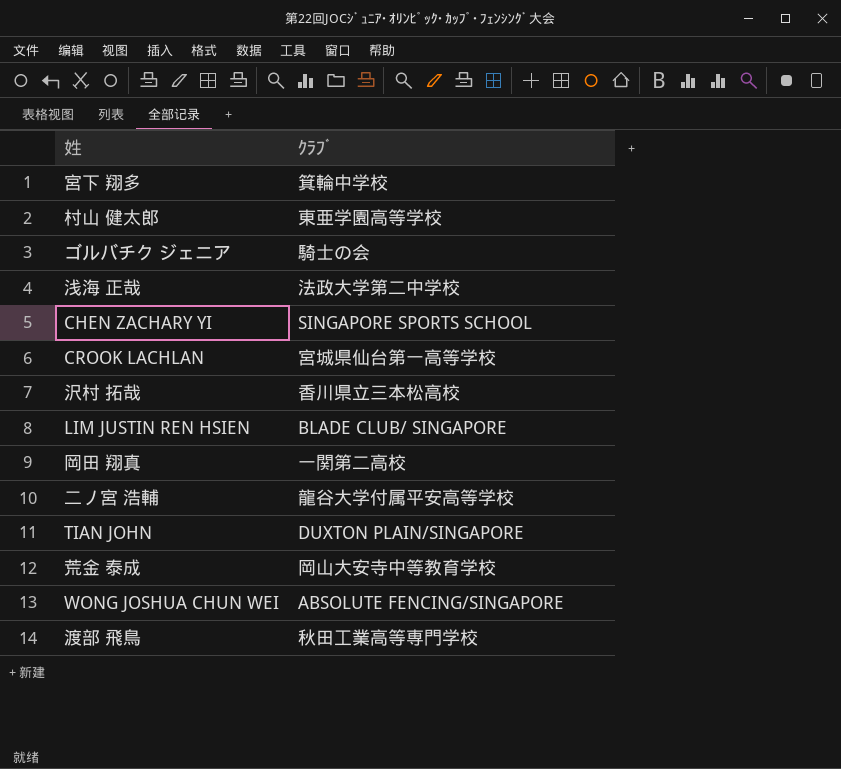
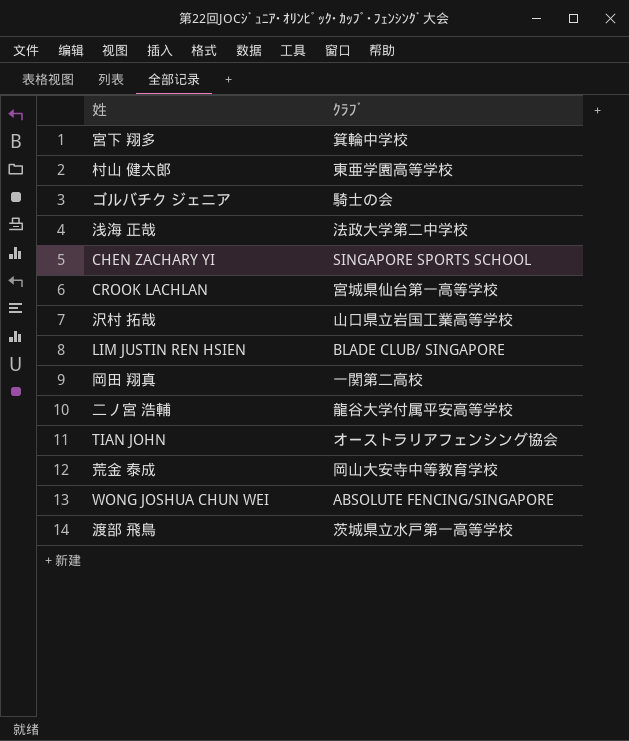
沢村 拓哉 | ｸﾗﾌﾞ: 香川県立三本松高校 -> 山口県立岩国工業高等学校
TIAN JOHN | ｸﾗﾌﾞ: DUXTON PLAIN/SINGAPORE -> オーストラリアフェンシング協会
渡部 飛鳥 | ｸﾗﾌﾞ: 秋田工業高等専門学校 -> 茨城県立水戸第一高等学校

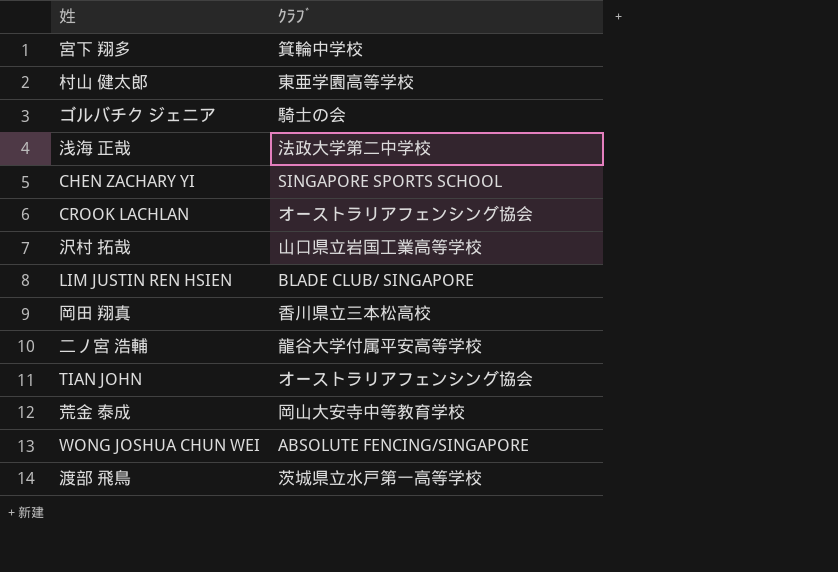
CROOK LACHLAN | ｸﾗﾌﾞ: 宮城県仙台第一高等学校 -> オーストラリアフェンシング協会
岡田 翔真 | ｸﾗﾌﾞ: 一関第二高校 -> 香川県立三本松高校

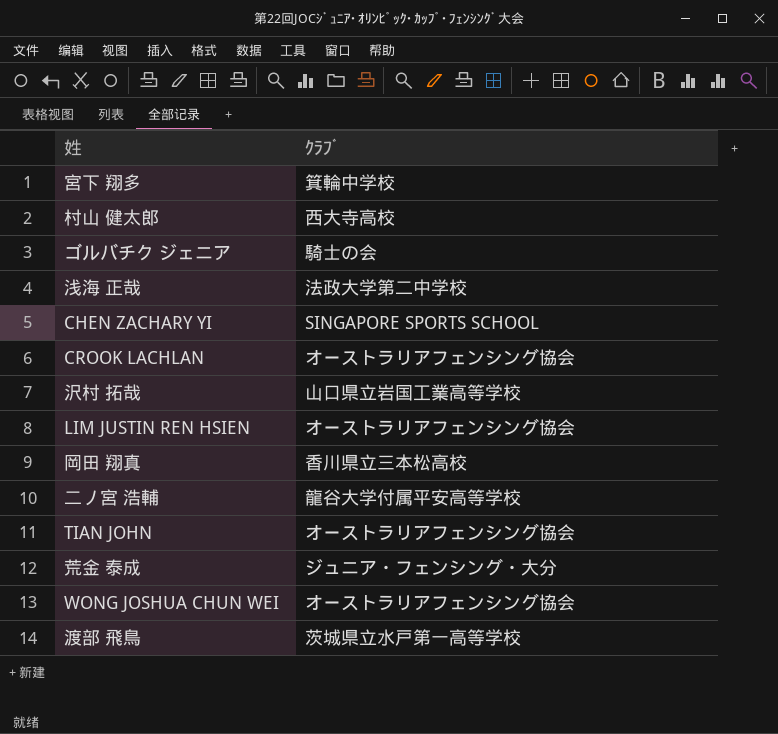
村山 健太郎 | ｸﾗﾌﾞ: 東亜学園高等学校 -> 西大寺高校
LIM JUSTIN REN HSIEN | ｸﾗﾌﾞ: BLADE CLUB/ SINGAPORE -> オーストラリアフェンシング協会
荒金 泰成 | ｸﾗﾌﾞ: 岡山大安寺中等教育学校 -> ジュニア・フェンシング・大分
WONG JOSHUA CHUN WEI | ｸﾗﾌﾞ: ABSOLUTE FENCING/SINGAPORE -> オーストラリアフェンシング協会

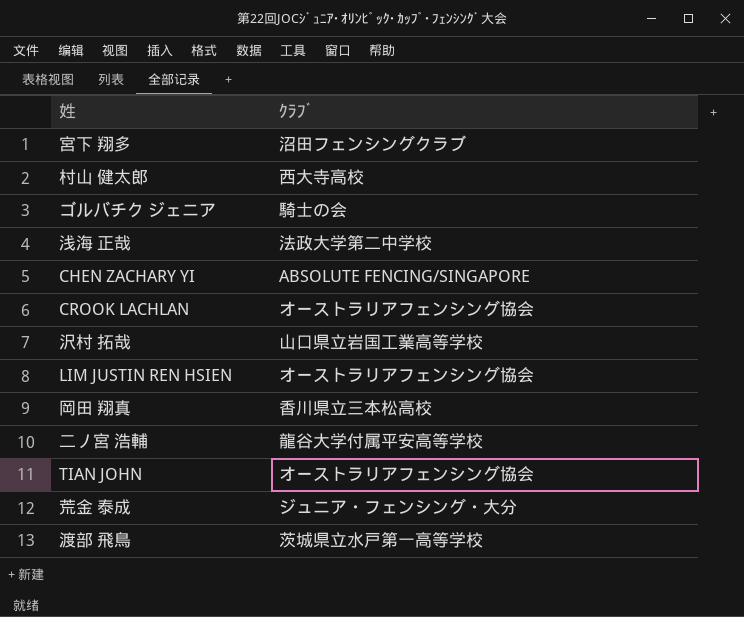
row WONG JOSHUA CHUN WEI: オーストラリアフェンシング協会 -> none
宮下 翔多 | ｸﾗﾌﾞ: 箕輪中学校 -> 沼田フェンシングクラブ
CHEN ZACHARY YI | ｸﾗﾌﾞ: SINGAPORE SPORTS SCHOOL -> ABSOLUTE FENCING/SINGAPORE

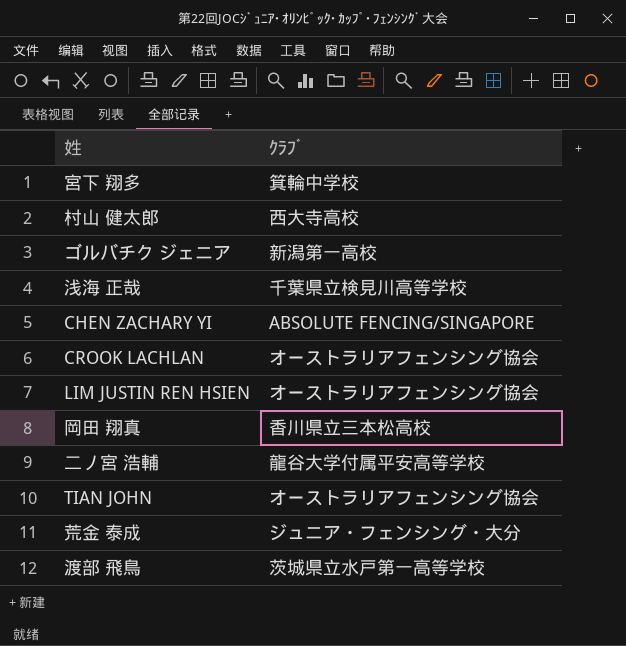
row 沢村 拓哉: 山口県立岩国工業高等学校 -> none
宮下 翔多 | ｸﾗﾌﾞ: 沼田フェンシングクラブ -> 箕輪中学校
ゴルバチク ジェニア | ｸﾗﾌﾞ: 騎士の会 -> 新潟第一高校
浅海 正哉 | ｸﾗﾌﾞ: 法政大学第二中学校 -> 千葉県立検見川高等学校

